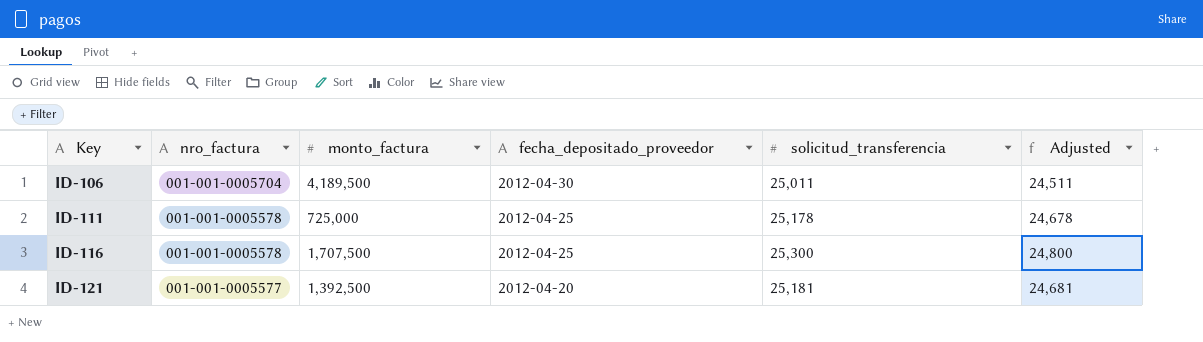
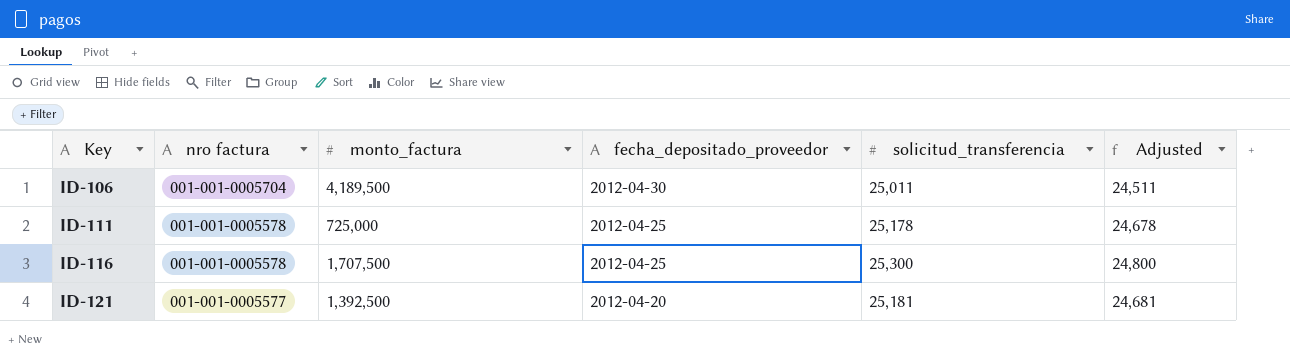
column name: nro_factura -> nro factura

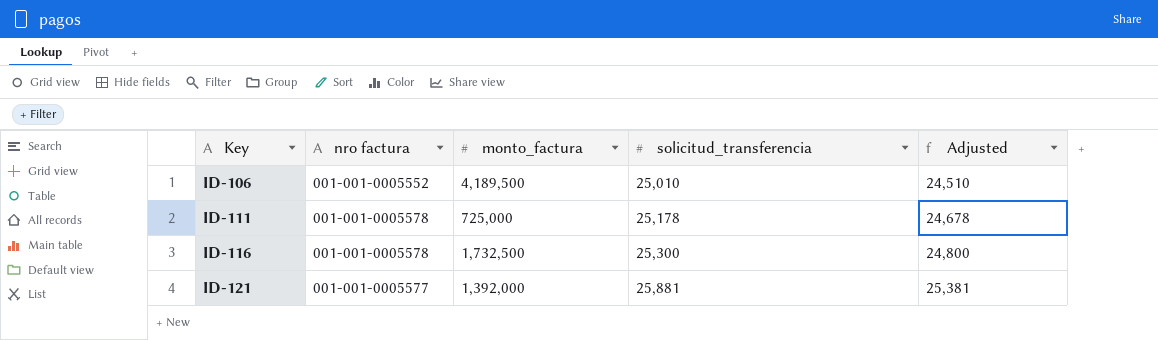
column fecha_depositado_proveedor | position: 4 -> none
ID-106 | nro factura: 001-001-0005704 -> 001-001-0005552
ID-106 | solicitud_transferencia: 25,011 -> 25,010
ID-106 | Adjusted: 24,511 -> 24,510
ID-116 | monto_factura: 1,707,500 -> 1,732,500
ID-121 | monto_factura: 1,392,500 -> 1,392,000
ID-121 | solicitud_transferencia: 25,181 -> 25,881
ID-121 | Adjusted: 24,681 -> 25,381

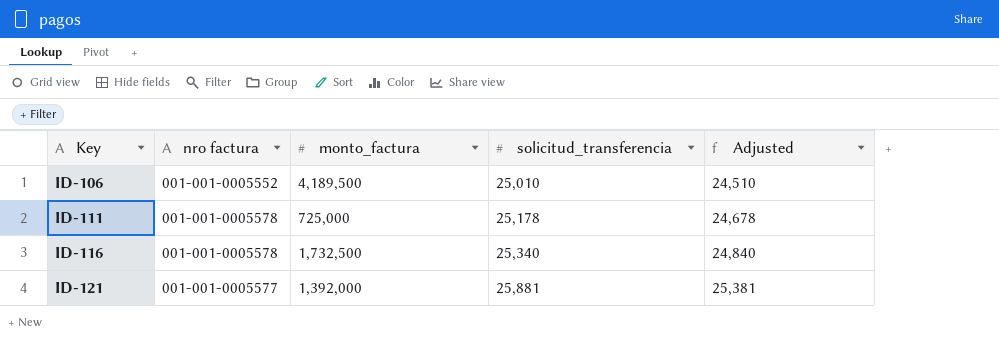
ID-116 | solicitud_transferencia: 25,300 -> 25,340
ID-116 | Adjusted: 24,800 -> 24,840

